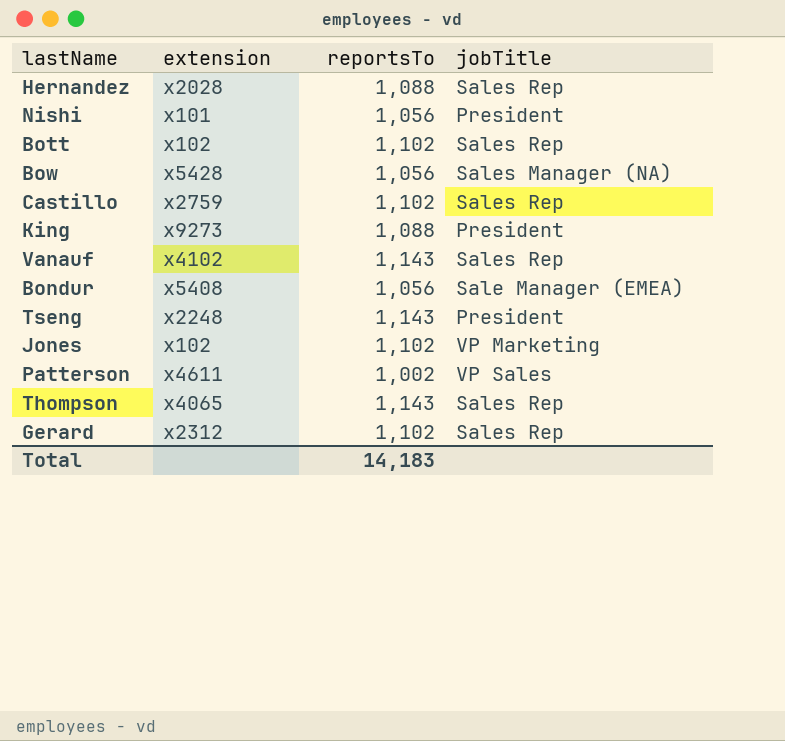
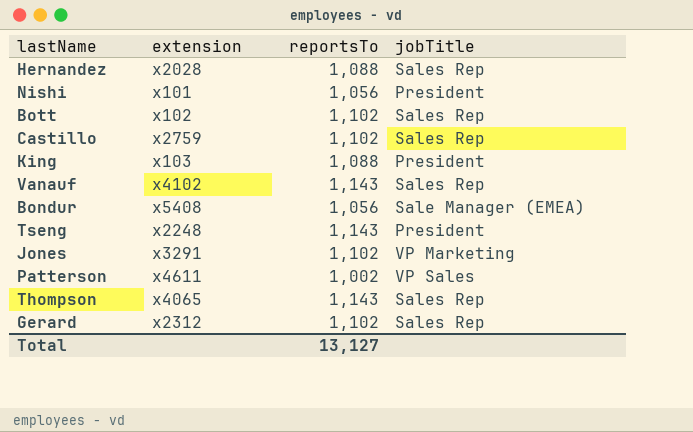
row Bow: x5428 | 1,056 | Sales Manager (NA) -> none
King | extension: x9273 -> x103
Jones | extension: x102 -> x3291
Total | reportsTo: 14,183 -> 13,127

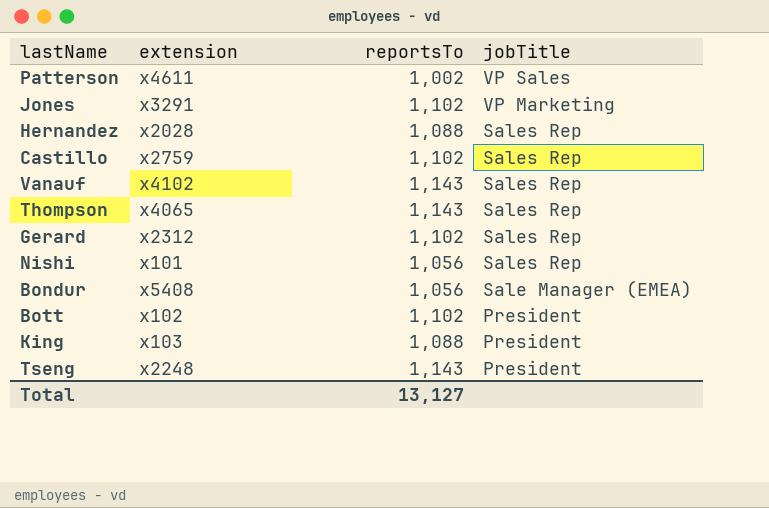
row order: none -> jobTitle descending
Nishi | jobTitle: President -> Sales Rep
Bott | jobTitle: Sales Rep -> President

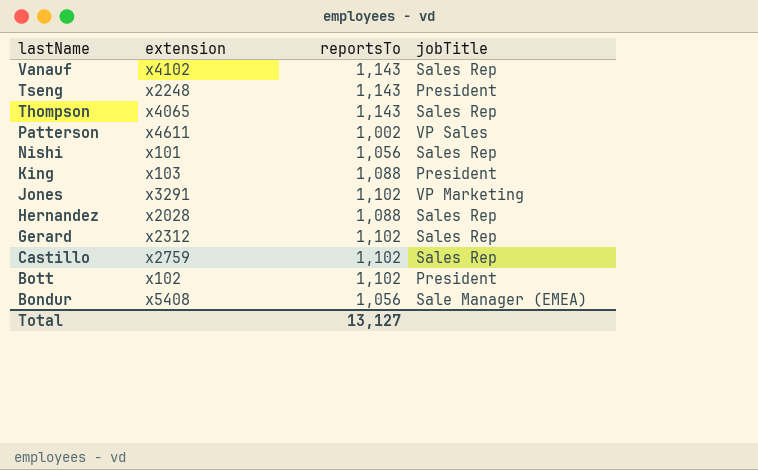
row order: jobTitle descending -> lastName descending

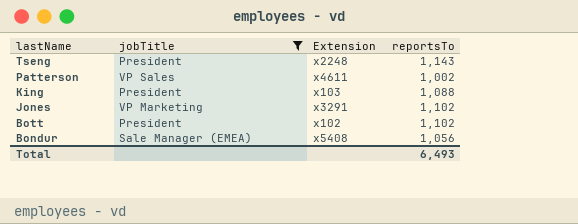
filter: none -> jobTitle != Sales Rep
column jobTitle | position: 4 -> 2
column name: extension -> Extension
Total | reportsTo: 13,127 -> 6,493

